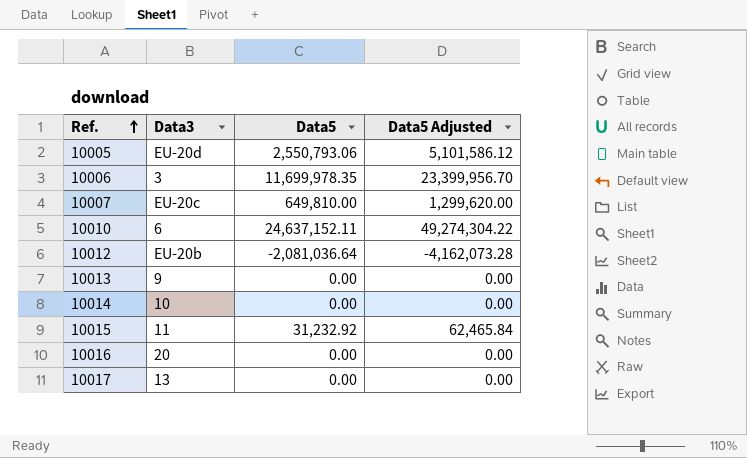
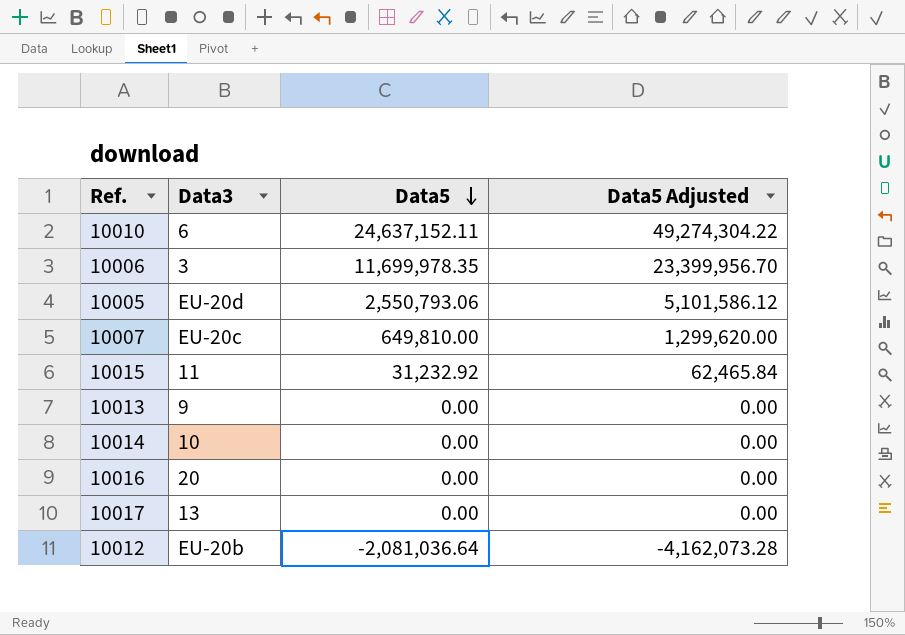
row order: Ref. ascending -> Data5 descending

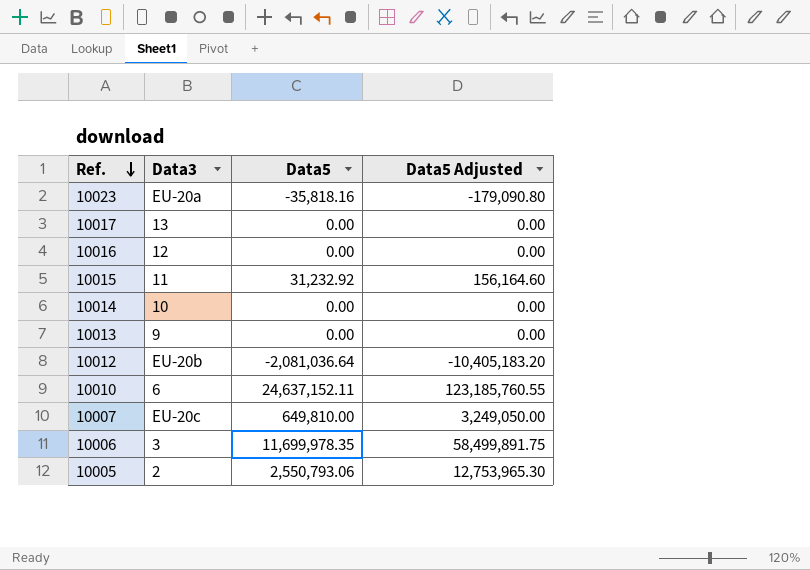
row order: Data5 descending -> Ref. descending
column Data5 Adjusted | formula: [Data5] * 2 -> [Data5] * 5
row 10023: none -> EU-20a | -35,818.16 | -179,090.80
10016 | Data3: 20 -> 12
10005 | Data3: EU-20d -> 2

